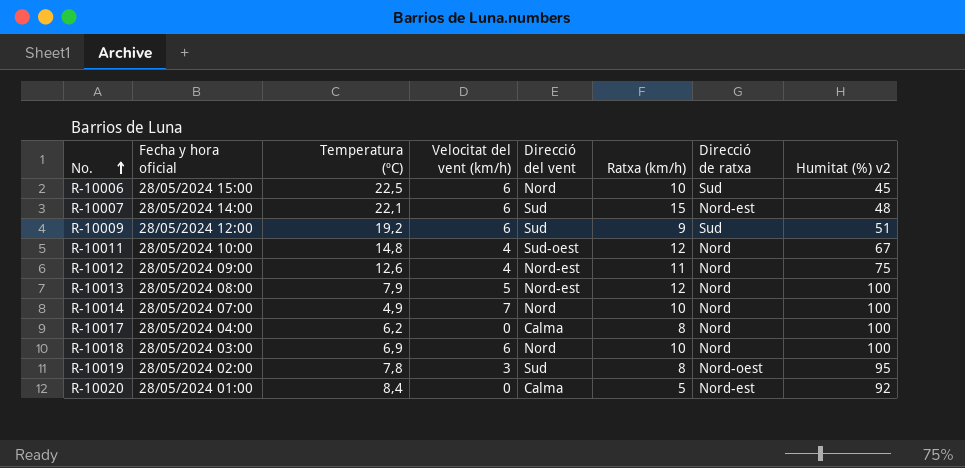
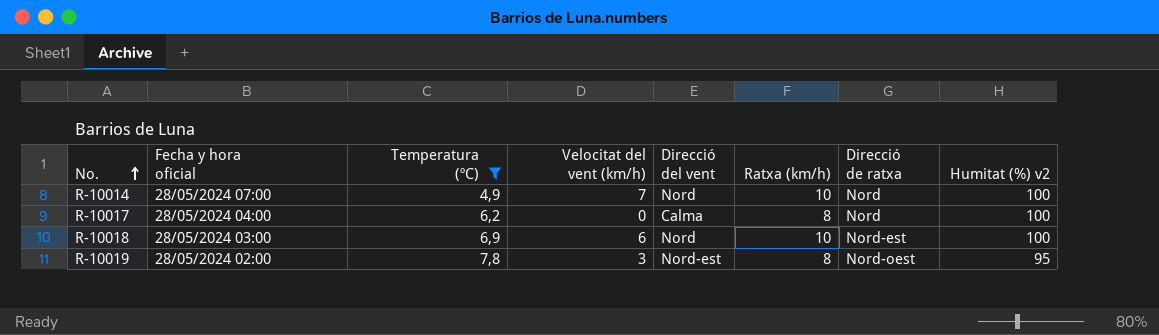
filter: none -> Temperatura (ºC) <= 7,8
R-10018 | Direcció de ratxa: Nord -> Nord-est
R-10019 | Direcció del vent: Sud -> Nord-est

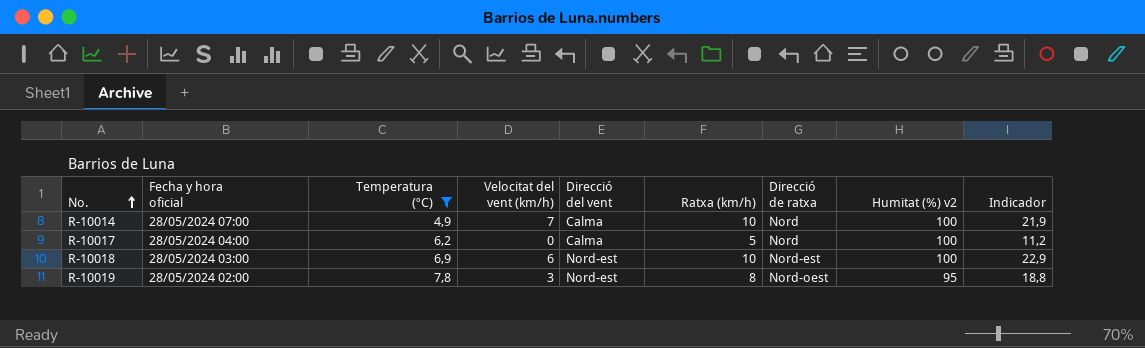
column Indicador | formula: none -> [Temperatura (ºC)] + [Velocitat del vent (km/h)] + [Ratxa (km/h)]
R-10014 | Direcció del vent: Nord -> Calma
R-10017 | Ratxa (km/h): 8 -> 5
R-10018 | Direcció del vent: Nord -> Nord-est

